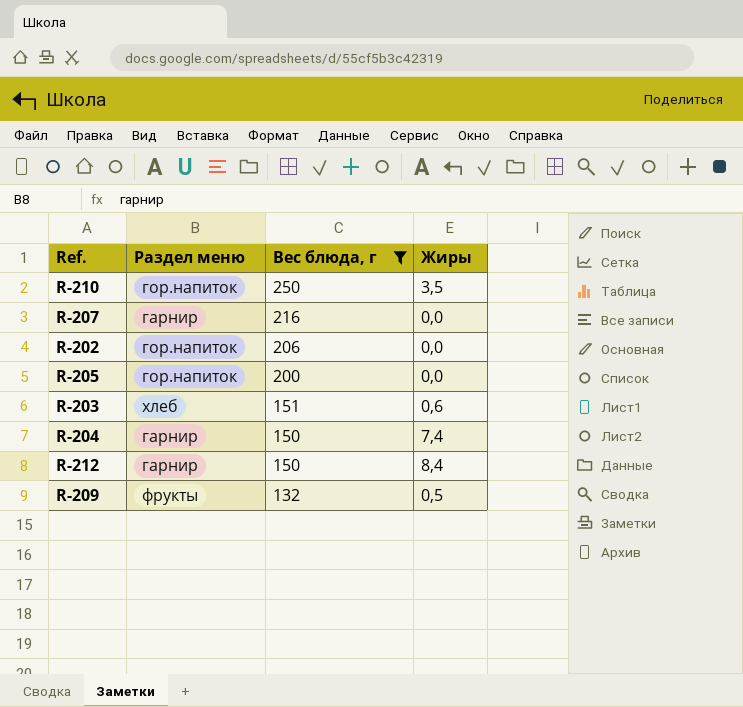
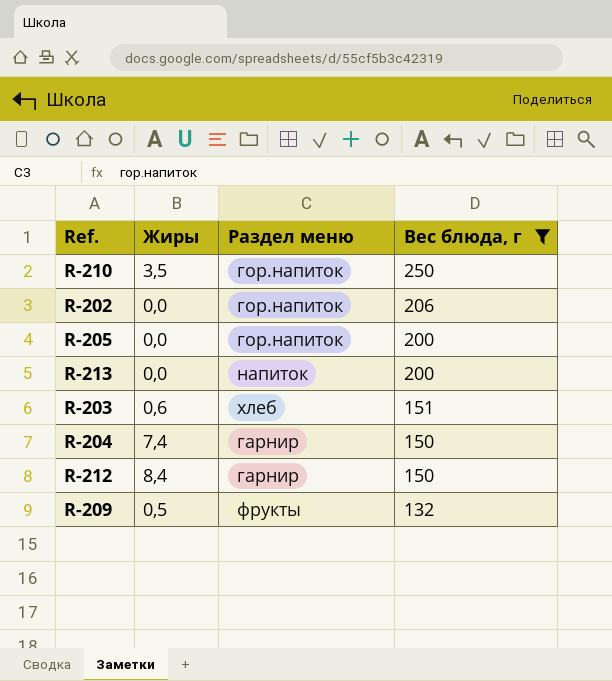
column Жиры | position: 4 -> 2
row R-207: гарнир | 216 | 0,0 -> none
row R-213: none -> 0,0 | напиток | 200

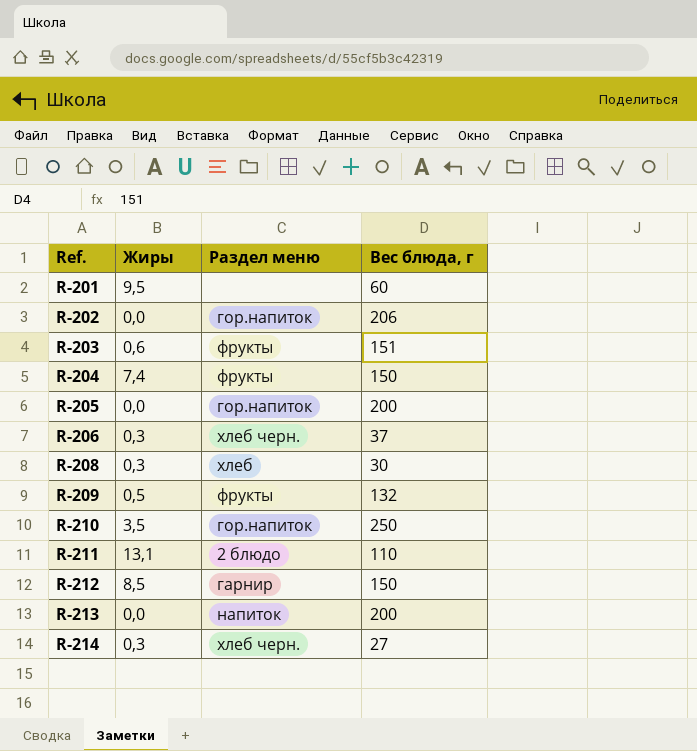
filter: Вес блюда, г >= 132 -> none
row order: Вес блюда, г descending -> Ref. ascending
R-203 | Раздел меню: хлеб -> фрукты
R-204 | Раздел меню: гарнир -> фрукты
R-212 | Жиры: 8,4 -> 8,5

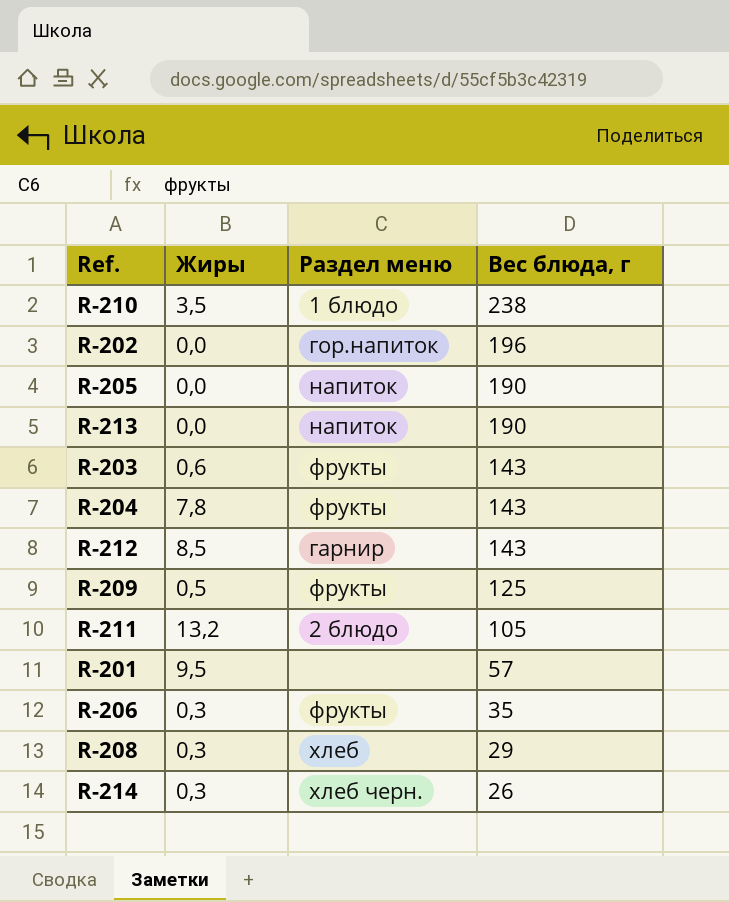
row order: Ref. ascending -> Вес блюда, г descending
R-210 | Раздел меню: гор.напиток -> 1 блюдо
R-210 | Вес блюда, г: 250 -> 238
R-202 | Вес блюда, г: 206 -> 196
R-205 | Раздел меню: гор.напиток -> напиток
R-205 | Вес блюда, г: 200 -> 190
R-213 | Вес блюда, г: 200 -> 190
R-203 | Вес блюда, г: 151 -> 143
R-204 | Жиры: 7,4 -> 7,8
R-204 | Вес блюда, г: 150 -> 143
R-212 | Вес блюда, г: 150 -> 143
R-209 | Вес блюда, г: 132 -> 125
R-211 | Жиры: 13,1 -> 13,2
R-211 | Вес блюда, г: 110 -> 105
R-201 | Вес блюда, г: 60 -> 57
R-206 | Раздел меню: хлеб черн. -> фрукты
R-206 | Вес блюда, г: 37 -> 35
R-208 | Вес блюда, г: 30 -> 29
R-214 | Вес блюда, г: 27 -> 26

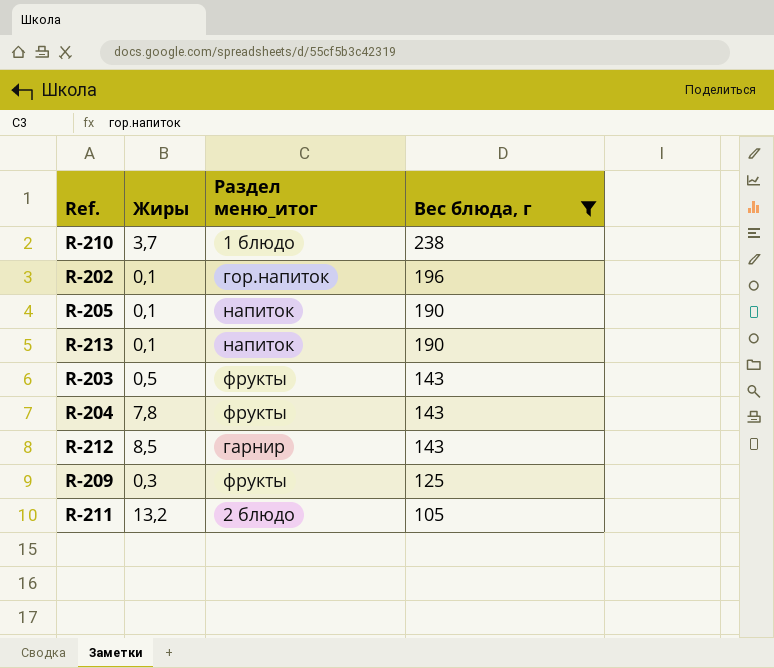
filter: none -> Вес блюда, г >= 105
column name: Раздел меню -> Раздел меню_итог
R-210 | Жиры: 3,5 -> 3,7
R-202 | Жиры: 0,0 -> 0,1
R-205 | Жиры: 0,0 -> 0,1
R-213 | Жиры: 0,0 -> 0,1
R-203 | Жиры: 0,6 -> 0,5
R-209 | Жиры: 0,5 -> 0,3

